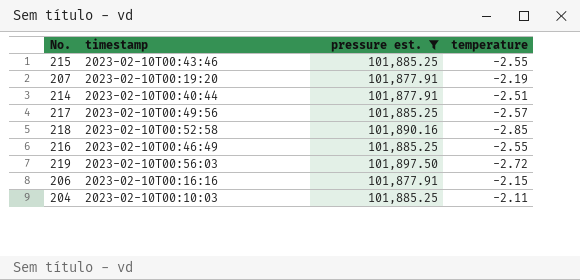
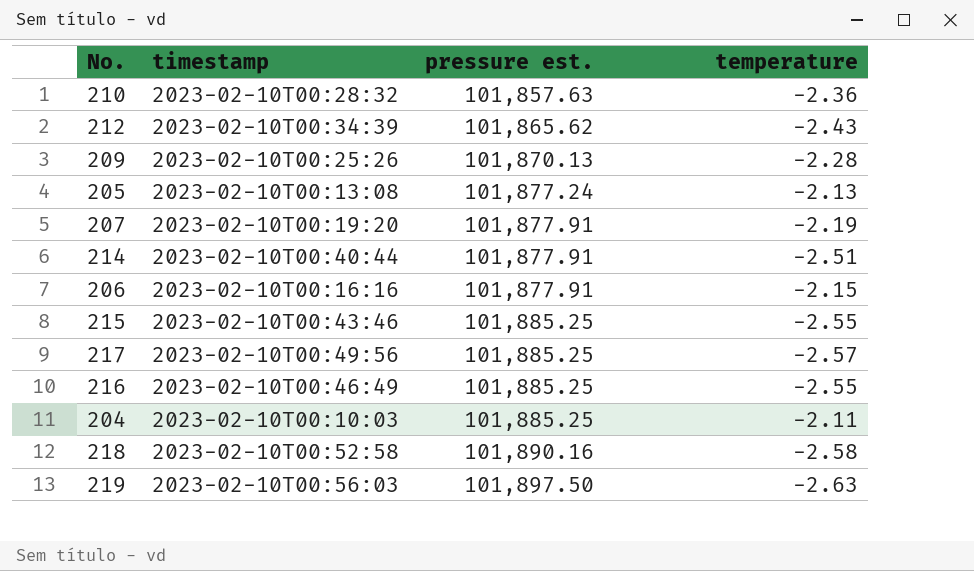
filter: pressure est. >= 101,877.91 -> none
row order: none -> pressure est. ascending
218 | temperature: -2.85 -> -2.58
219 | temperature: -2.72 -> -2.63

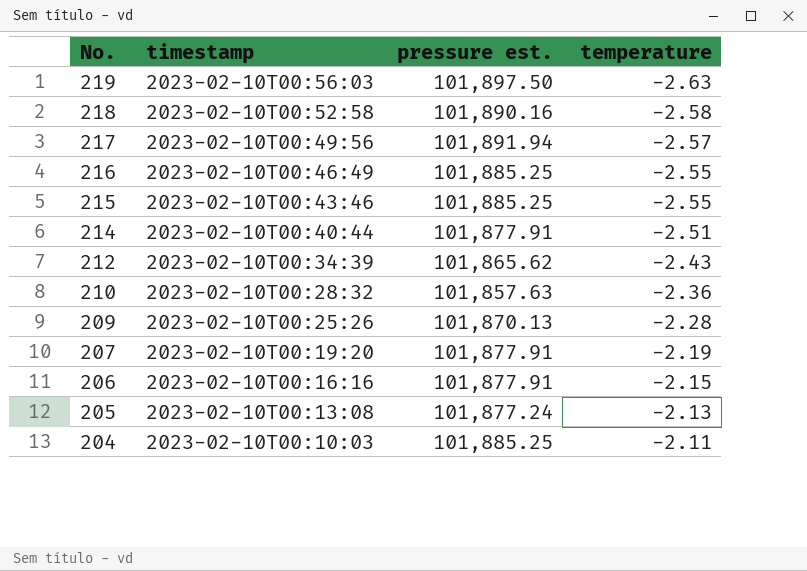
row order: pressure est. ascending -> No. descending
217 | pressure est.: 101,885.25 -> 101,891.94

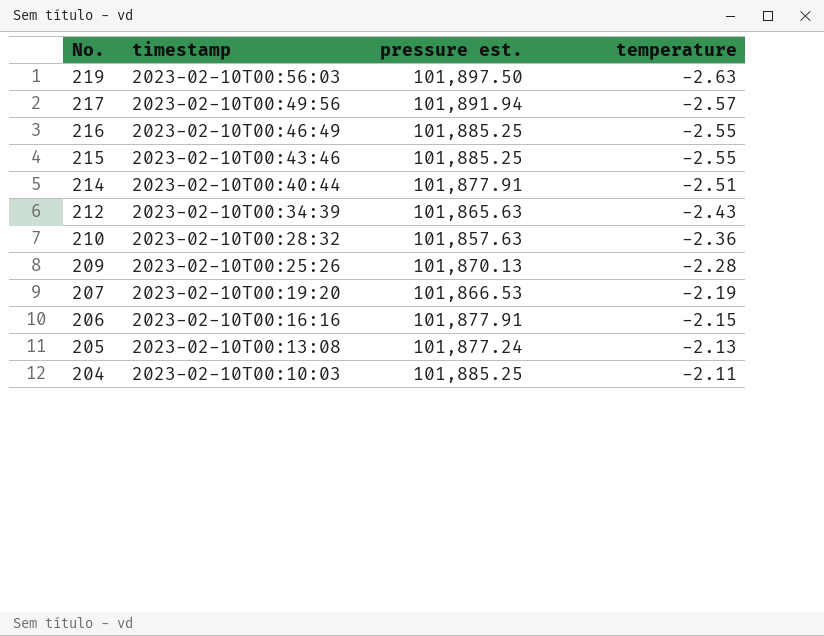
row 218: 2023-02-10T00:52:58 | 101,890.16 | -2.58 -> none
212 | pressure est.: 101,865.62 -> 101,865.63
207 | pressure est.: 101,877.91 -> 101,866.53

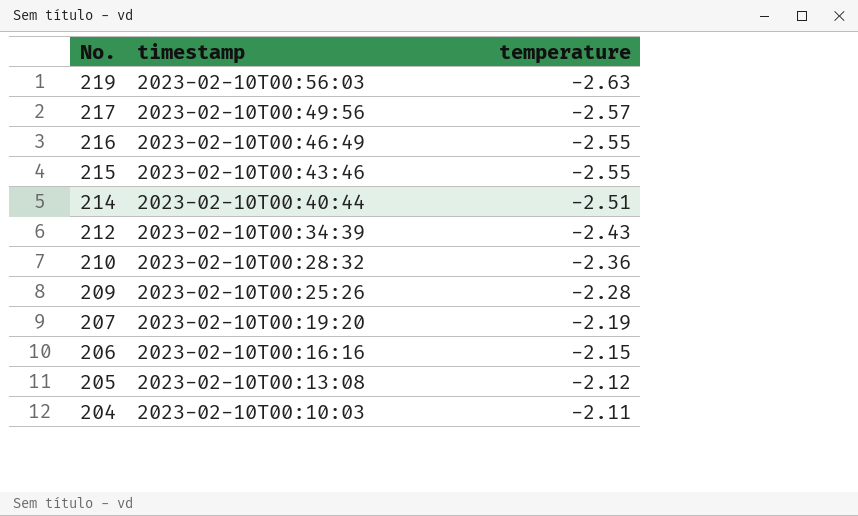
column pressure est. | position: 3 -> none
205 | temperature: -2.13 -> -2.12

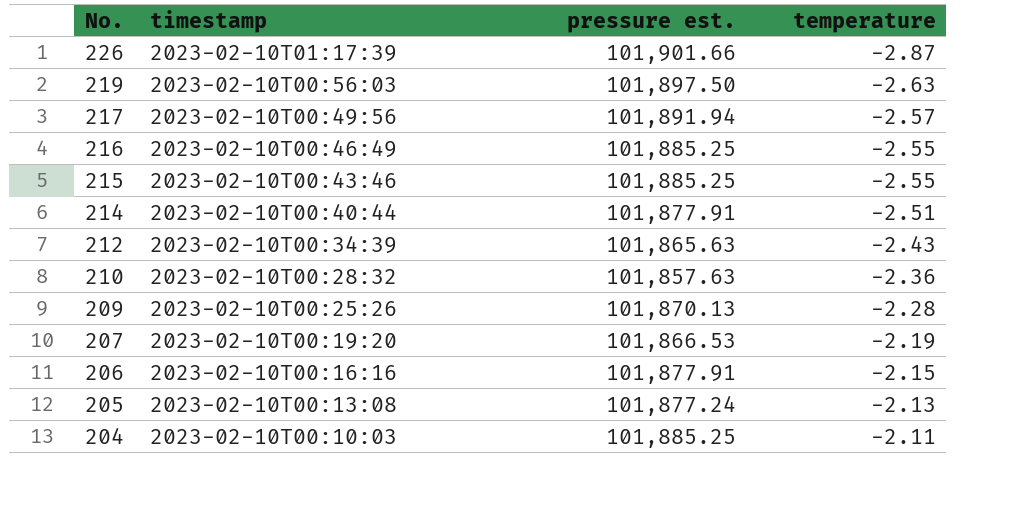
column pressure est. | position: none -> 3
row 226: none -> 2023-02-10T01:17:39 | 101,901.66 | -2.87
205 | temperature: -2.12 -> -2.13

